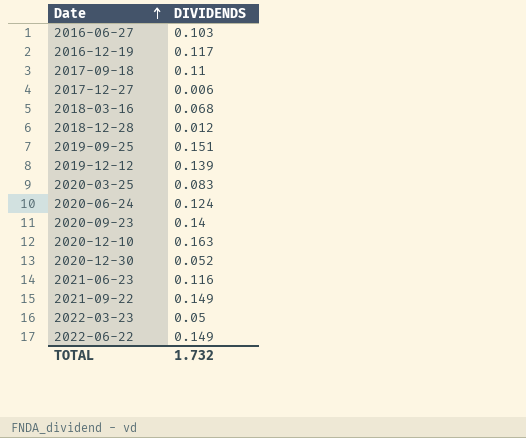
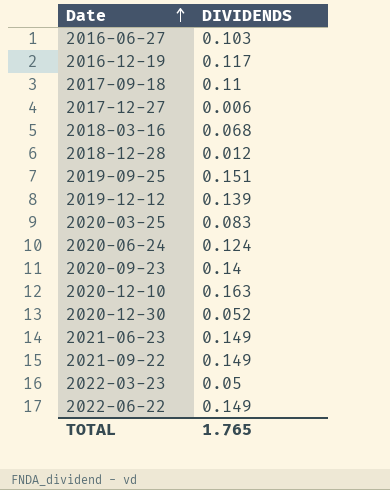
2021-06-23 | DIVIDENDS: 0.116 -> 0.149
TOTAL | DIVIDENDS: 1.732 -> 1.765

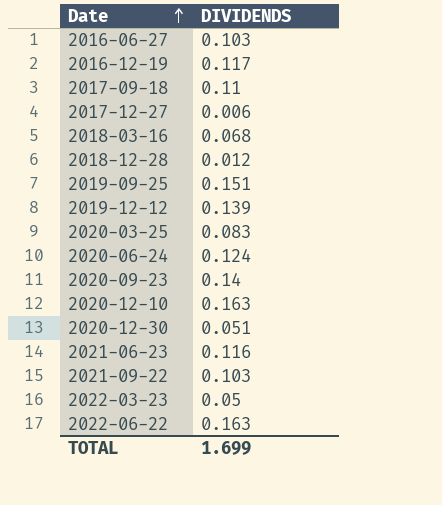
2020-12-30 | DIVIDENDS: 0.052 -> 0.051
2021-06-23 | DIVIDENDS: 0.149 -> 0.116
2021-09-22 | DIVIDENDS: 0.149 -> 0.103
2022-06-22 | DIVIDENDS: 0.149 -> 0.163
TOTAL | DIVIDENDS: 1.765 -> 1.699

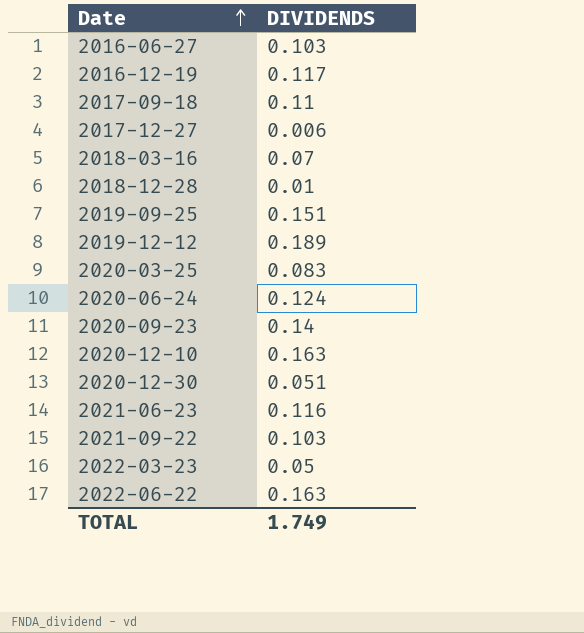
2018-03-16 | DIVIDENDS: 0.068 -> 0.07
2018-12-28 | DIVIDENDS: 0.012 -> 0.01
2019-12-12 | DIVIDENDS: 0.139 -> 0.189
TOTAL | DIVIDENDS: 1.699 -> 1.749

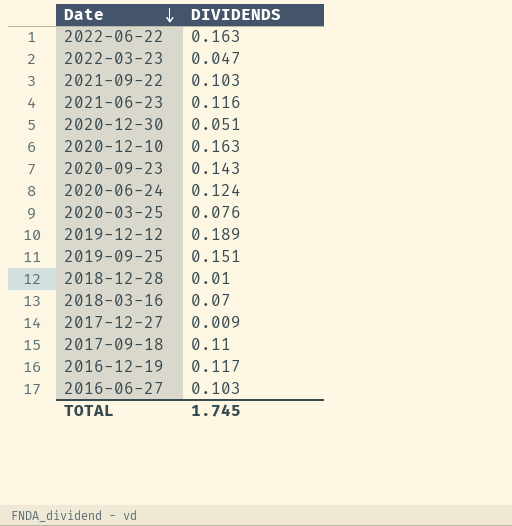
row order: Date ascending -> Date descending
2022-03-23 | DIVIDENDS: 0.05 -> 0.047
2020-09-23 | DIVIDENDS: 0.14 -> 0.143
2020-03-25 | DIVIDENDS: 0.083 -> 0.076
2017-12-27 | DIVIDENDS: 0.006 -> 0.009
TOTAL | DIVIDENDS: 1.749 -> 1.745

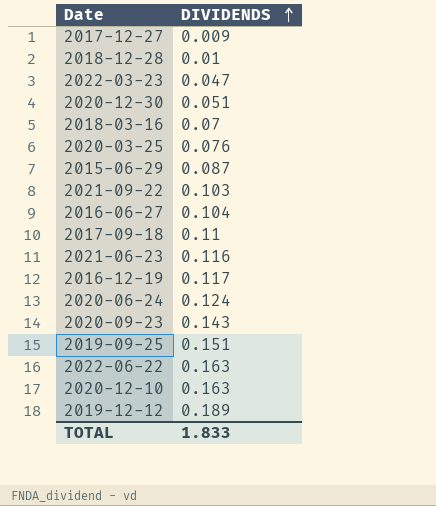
row order: Date descending -> DIVIDENDS ascending
row 2015-06-29: none -> 0.087
2016-06-27 | DIVIDENDS: 0.103 -> 0.104
TOTAL | DIVIDENDS: 1.745 -> 1.833

